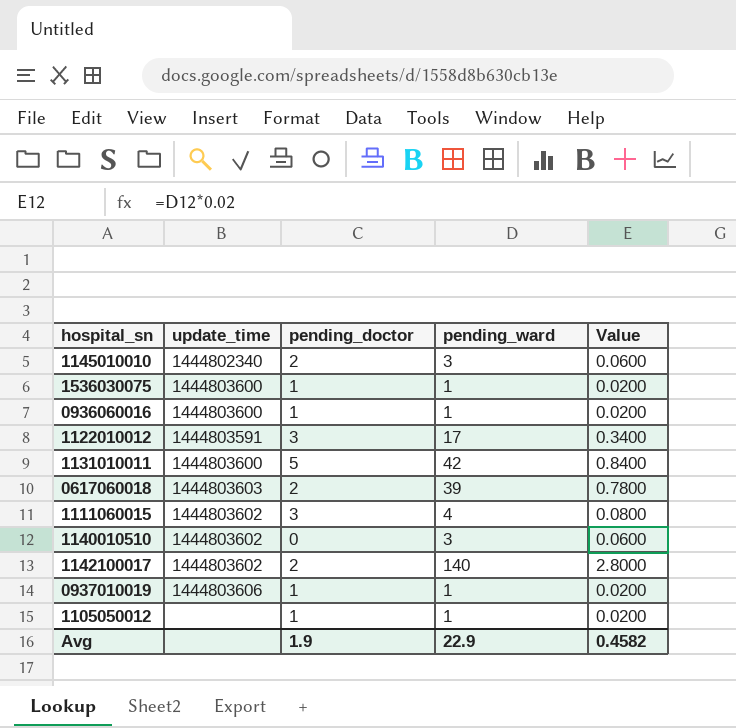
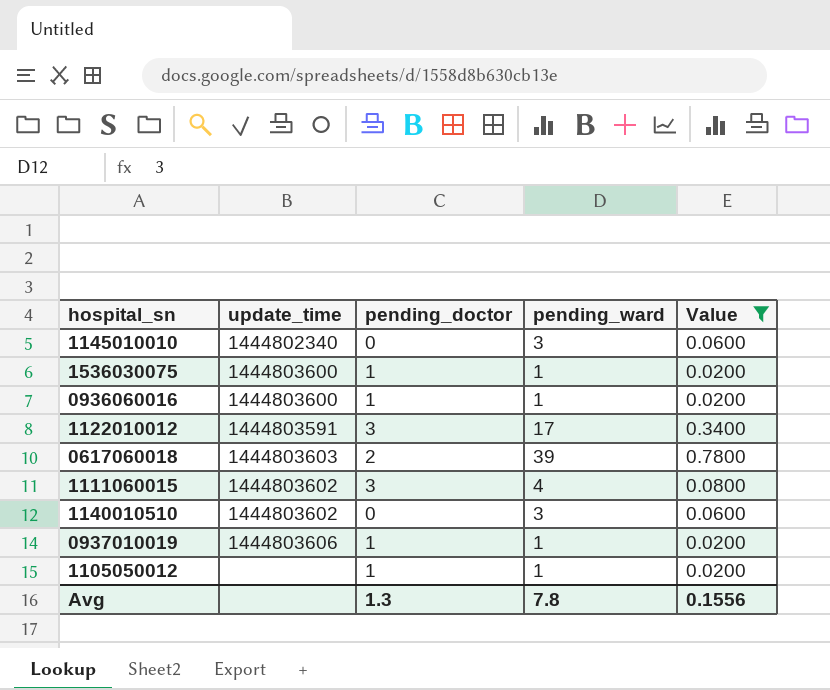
filter: none -> Value <= 0.7800
1145010010 | pending_doctor: 2 -> 0
Avg | pending_doctor: 1.9 -> 1.3
Avg | pending_ward: 22.9 -> 7.8
Avg | Value: 0.4582 -> 0.1556

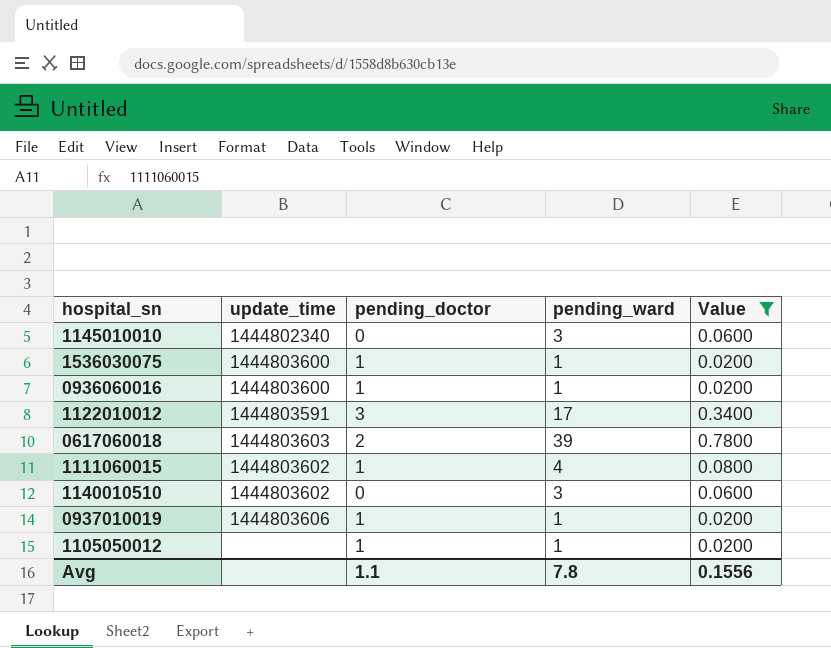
1111060015 | pending_doctor: 3 -> 1
Avg | pending_doctor: 1.3 -> 1.1

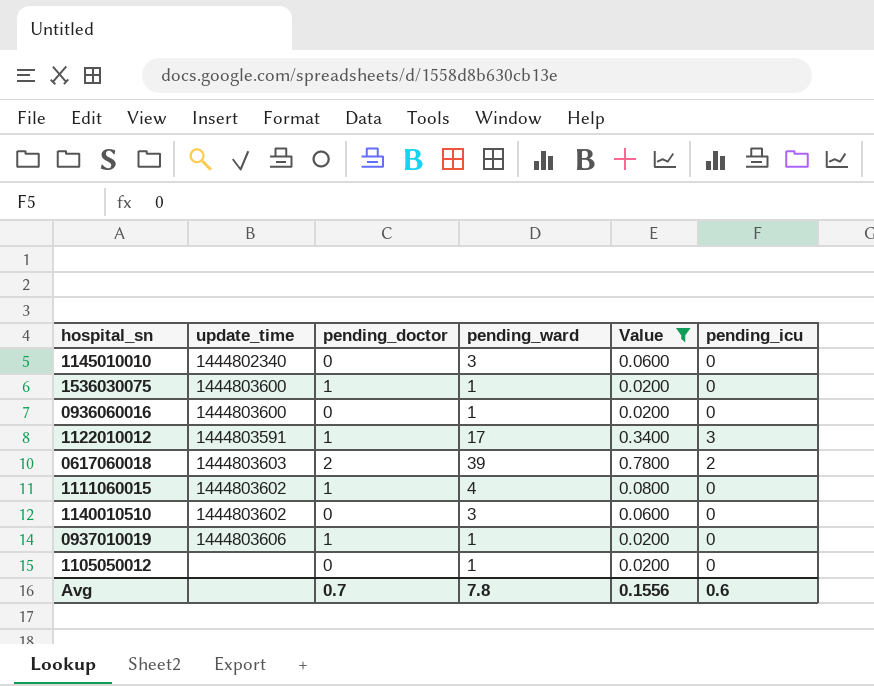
column pending_icu | position: none -> 6
0936060016 | pending_doctor: 1 -> 0
1122010012 | pending_doctor: 3 -> 1
1105050012 | pending_doctor: 1 -> 0
Avg | pending_doctor: 1.1 -> 0.7

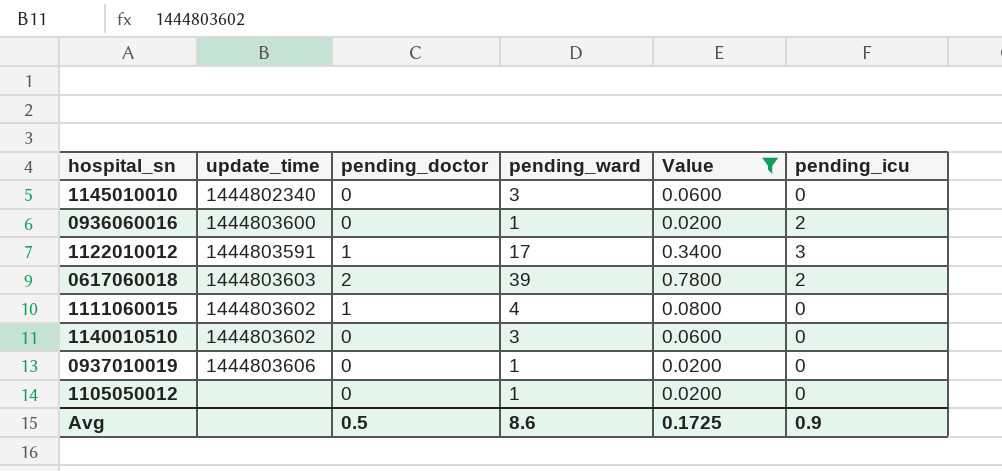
row 1536030075: 1444803600 | 1 | 1 | 0.0200 | 0 -> none
0936060016 | pending_icu: 0 -> 2
0937010019 | pending_doctor: 1 -> 0
Avg | pending_doctor: 0.7 -> 0.5
Avg | pending_ward: 7.8 -> 8.6
Avg | Value: 0.1556 -> 0.1725
Avg | pending_icu: 0.6 -> 0.9

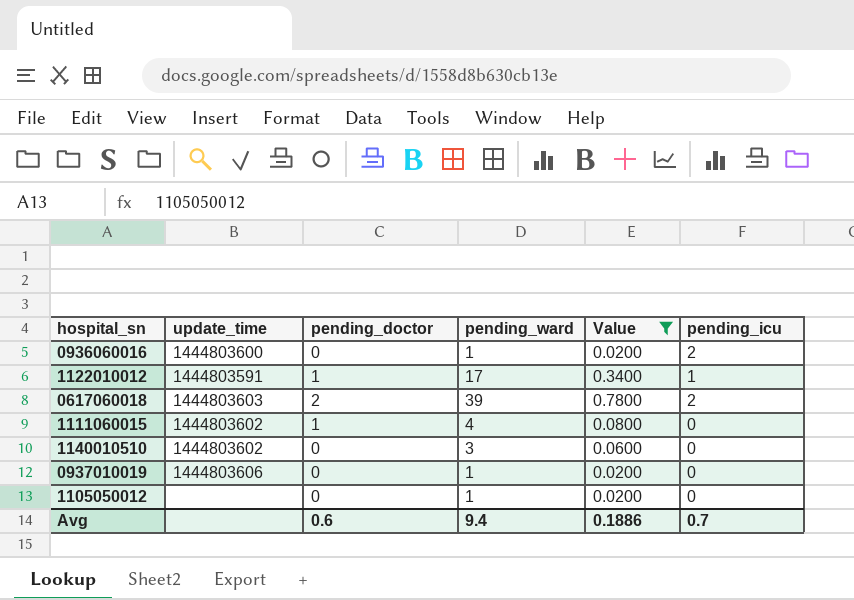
row 1145010010: 1444802340 | 0 | 3 | 0.0600 | 0 -> none
1122010012 | pending_icu: 3 -> 1
Avg | pending_doctor: 0.5 -> 0.6
Avg | pending_ward: 8.6 -> 9.4
Avg | Value: 0.1725 -> 0.1886
Avg | pending_icu: 0.9 -> 0.7

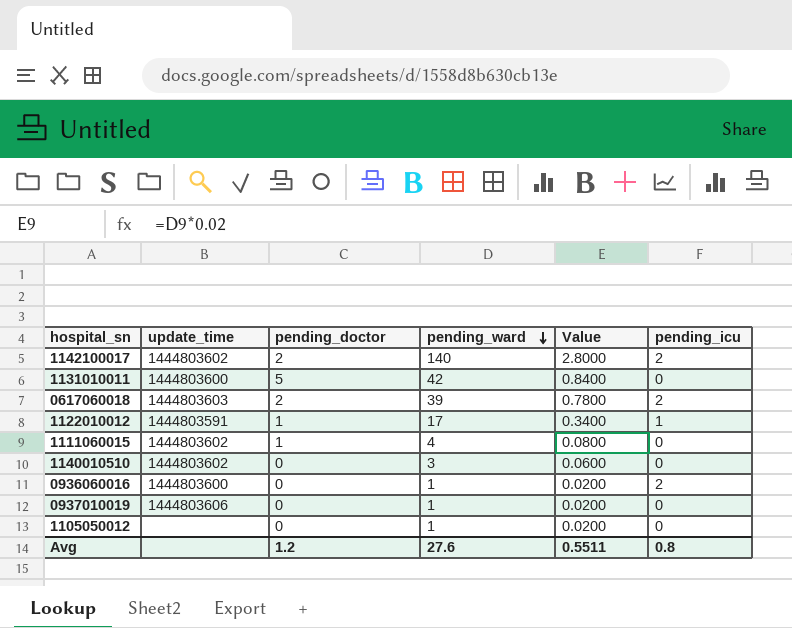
filter: Value <= 0.7800 -> none
row order: none -> pending_ward descending
Avg | pending_doctor: 0.6 -> 1.2
Avg | pending_ward: 9.4 -> 27.6
Avg | Value: 0.1886 -> 0.5511
Avg | pending_icu: 0.7 -> 0.8

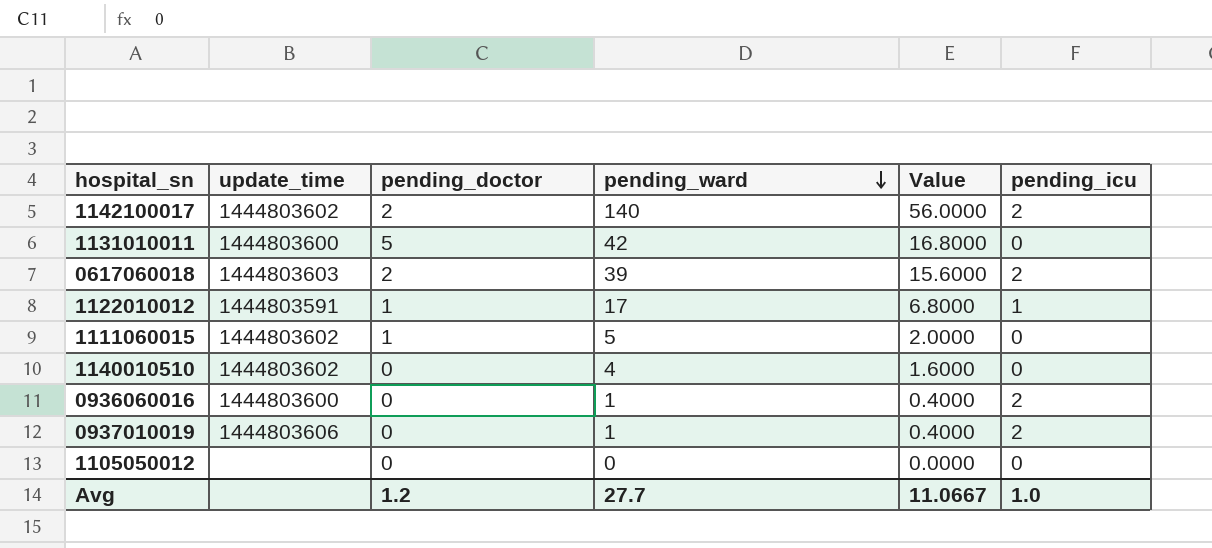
column Value | formula: [pending_ward] * 0.02 -> [pending_ward] * 0.4
1111060015 | pending_ward: 4 -> 5
1140010510 | pending_ward: 3 -> 4
0937010019 | pending_icu: 0 -> 2
1105050012 | pending_ward: 1 -> 0
Avg | pending_ward: 27.6 -> 27.7
Avg | Value: 0.5511 -> 11.0667
Avg | pending_icu: 0.8 -> 1.0

